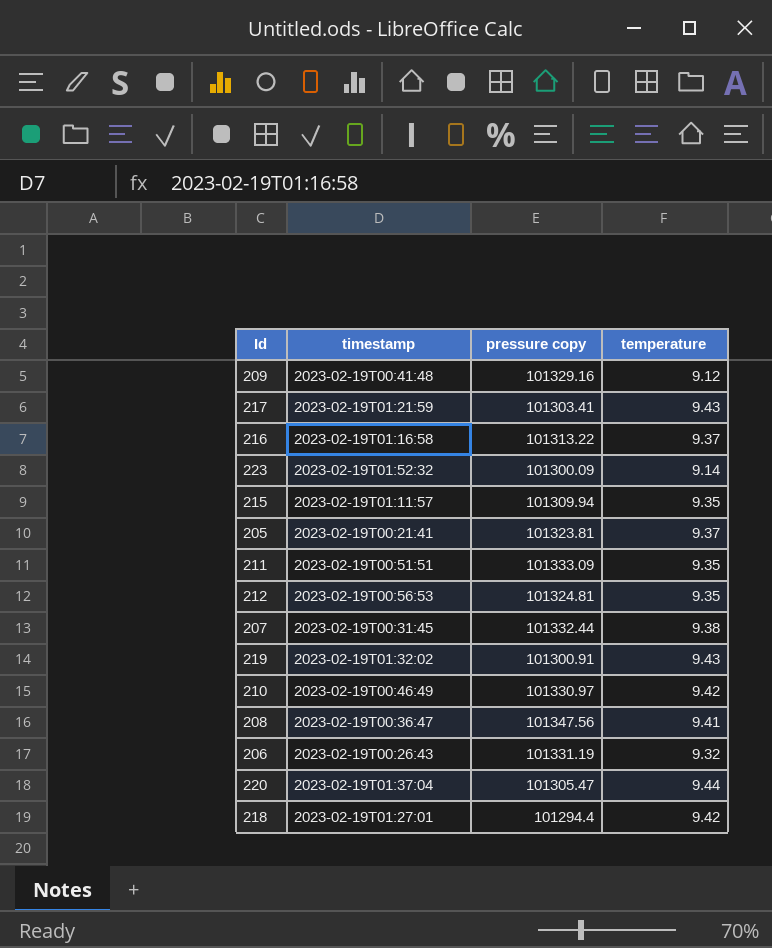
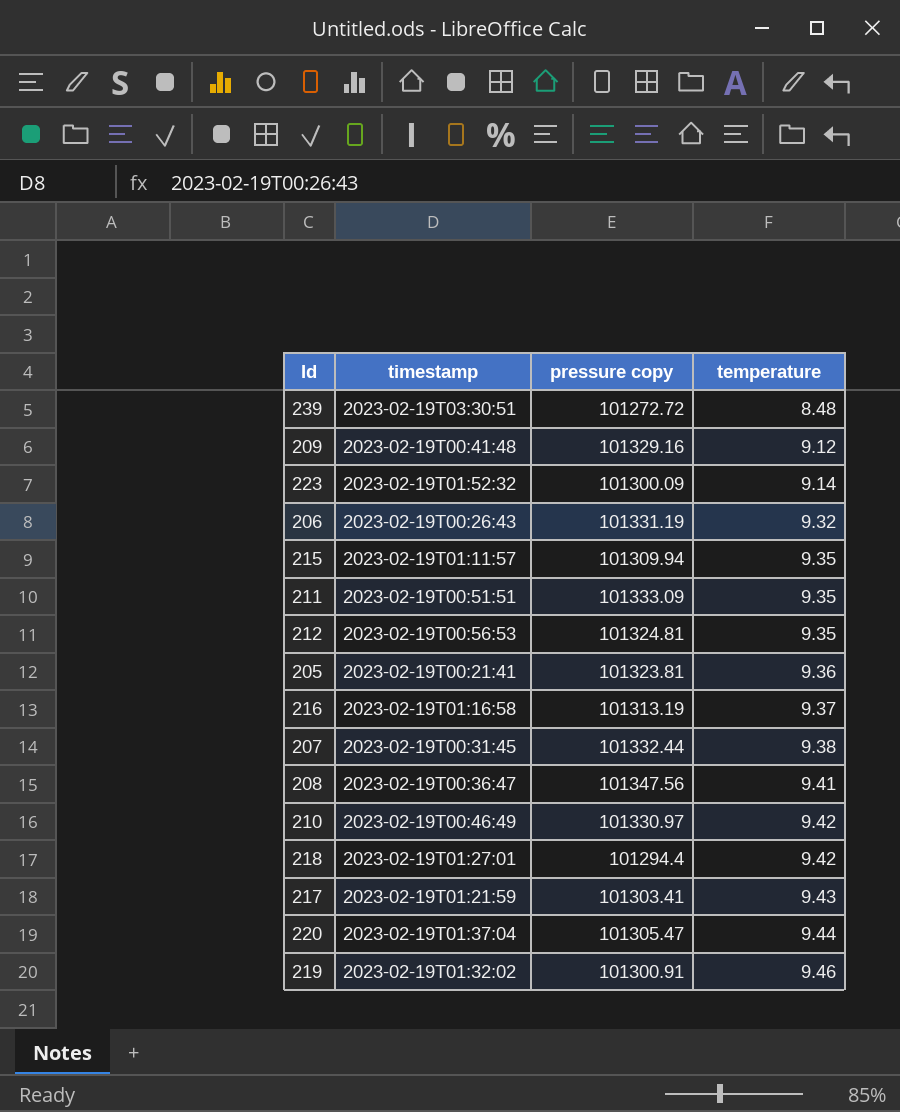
row order: none -> temperature ascending
row 239: none -> 2023-02-19T03:30:51 | 101272.72 | 8.48
205 | temperature: 9.37 -> 9.36
216 | pressure copy: 101313.22 -> 101313.19
219 | temperature: 9.43 -> 9.46

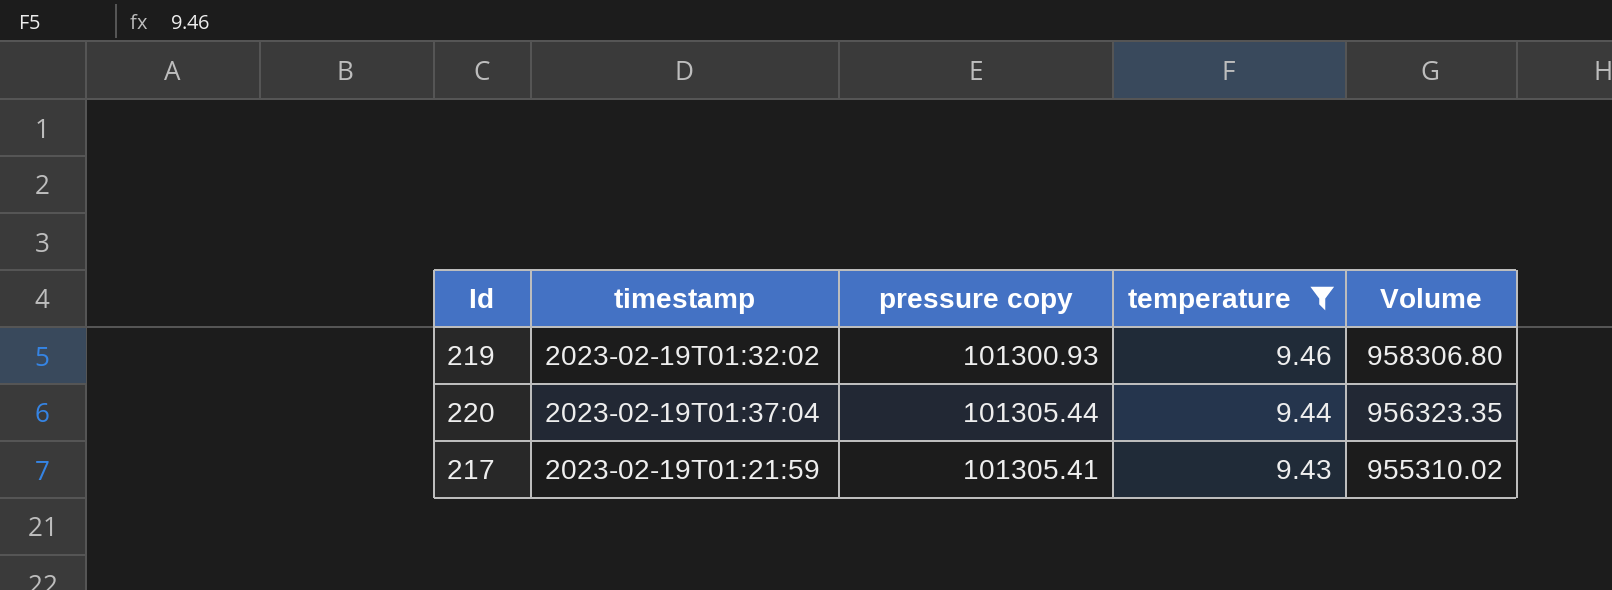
filter: none -> temperature >= 9.43
row order: temperature ascending -> temperature descending
column Volume | formula: none -> [pressure copy] * [temperature]
219 | pressure copy: 101300.91 -> 101300.93
220 | pressure copy: 101305.47 -> 101305.44
217 | pressure copy: 101303.41 -> 101305.41

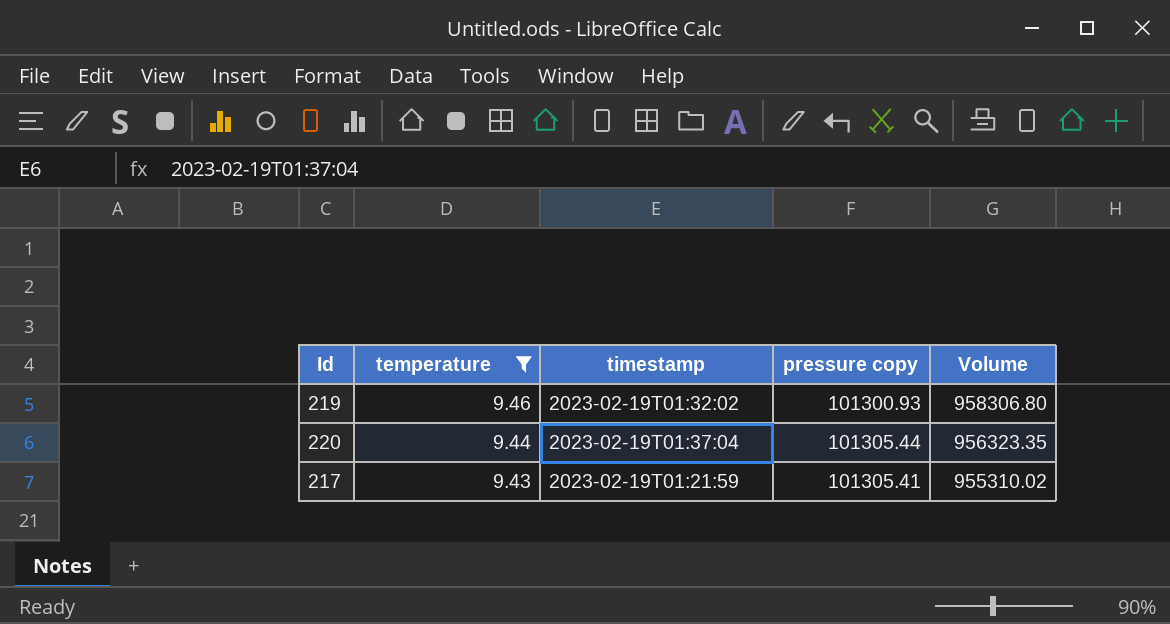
column temperature | position: 4 -> 2

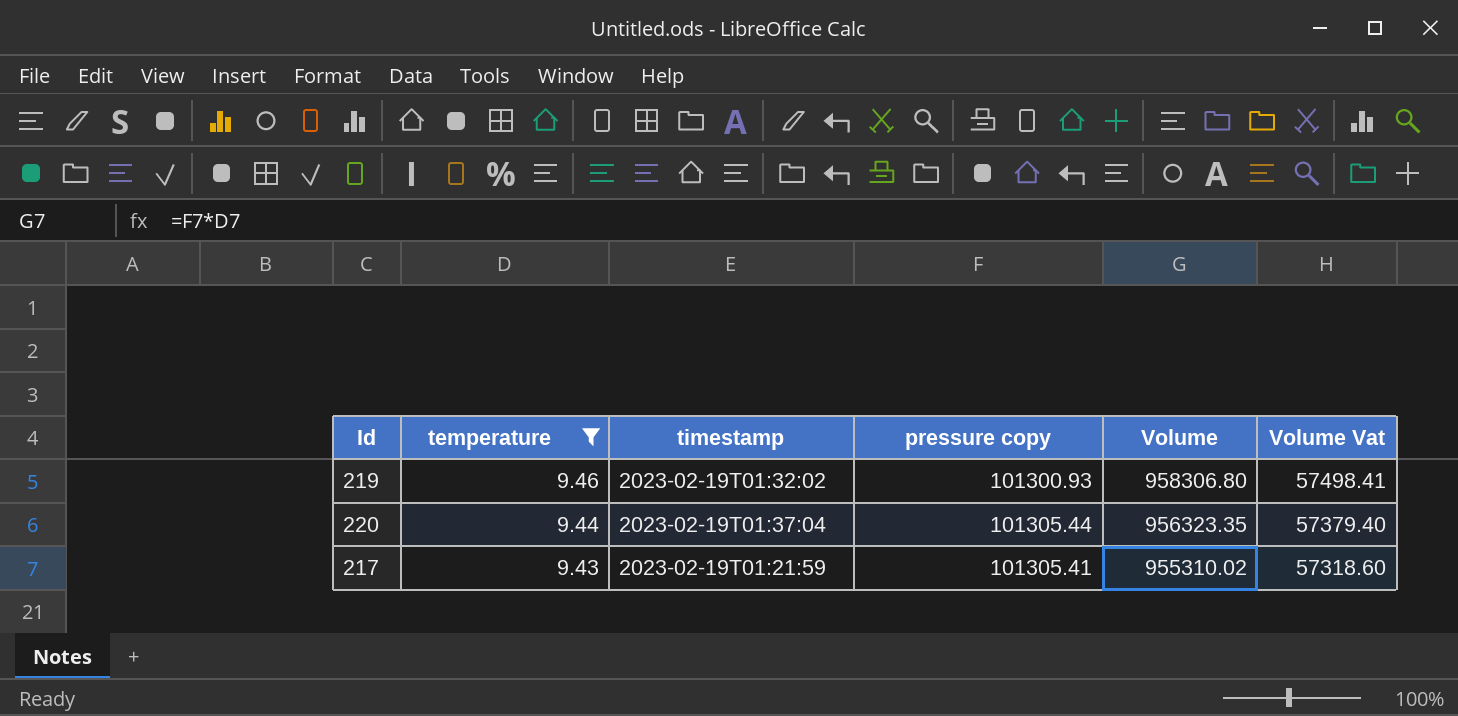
column Volume Vat | formula: none -> [Volume] * 0.06

